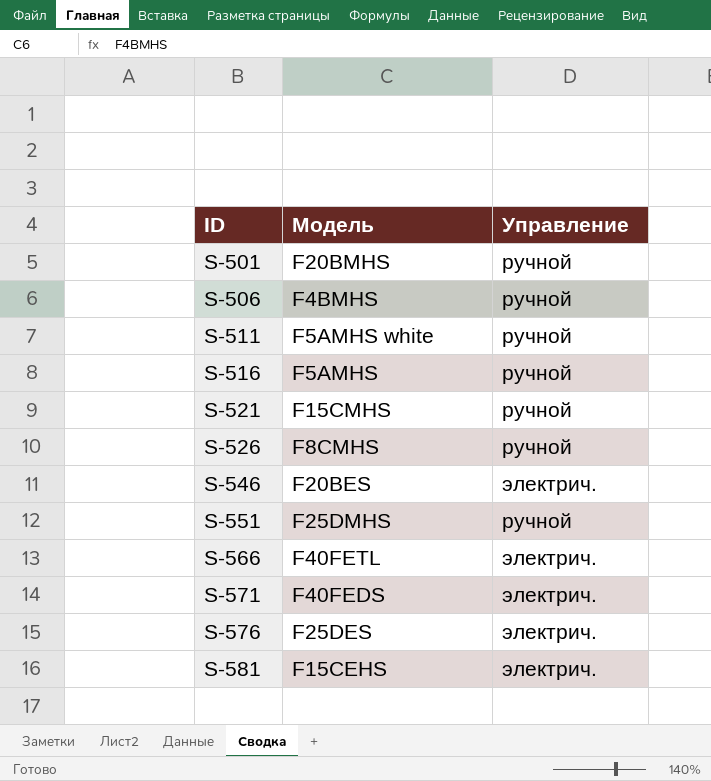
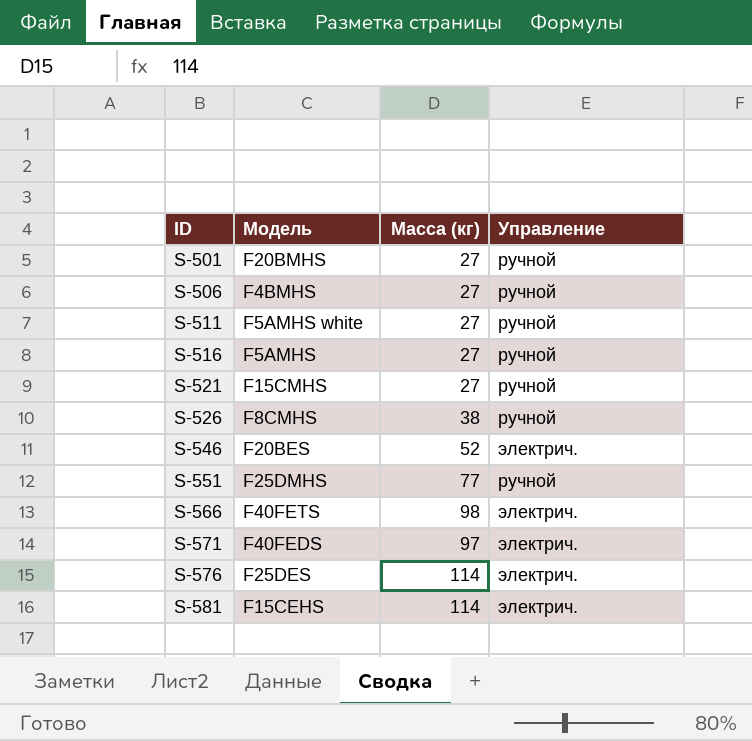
column Масса (кг) | position: none -> 3
S-566 | Модель: F40FETL -> F40FETS

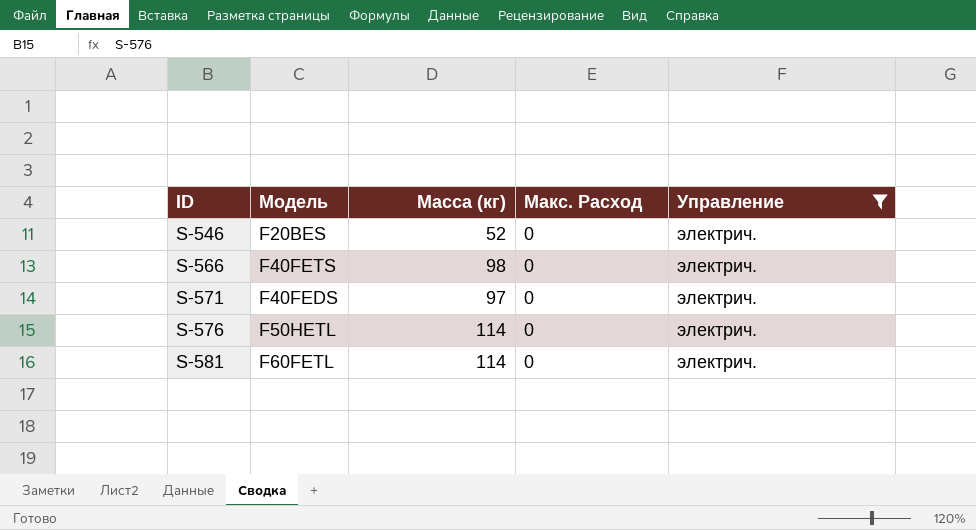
filter: none -> Управление = электрич.
column Макс. Расход | position: none -> 4
S-576 | Модель: F25DES -> F50HETL
S-581 | Модель: F15CEHS -> F60FETL

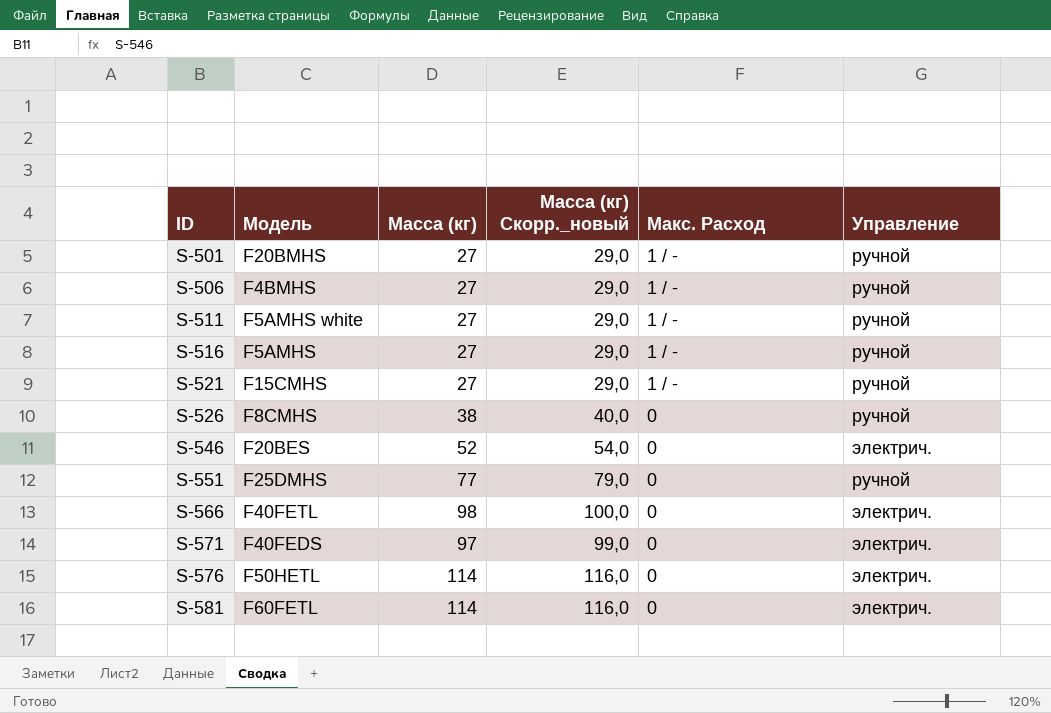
filter: Управление = электрич. -> none
column Масса (кг) Скорр._новый | formula: none -> [Масса (кг)] + 2
S-566 | Модель: F40FETS -> F40FETL

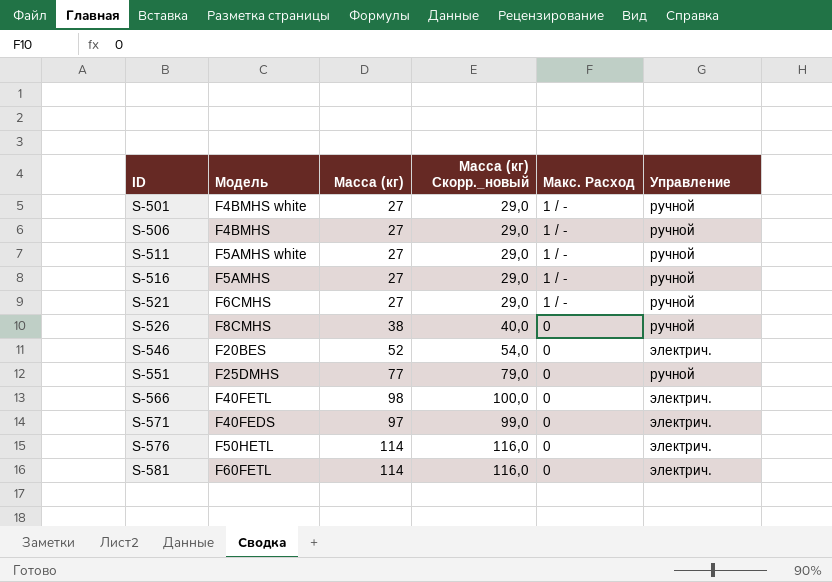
S-501 | Модель: F20BMHS -> F4BMHS white
S-521 | Модель: F15CMHS -> F6CMHS

